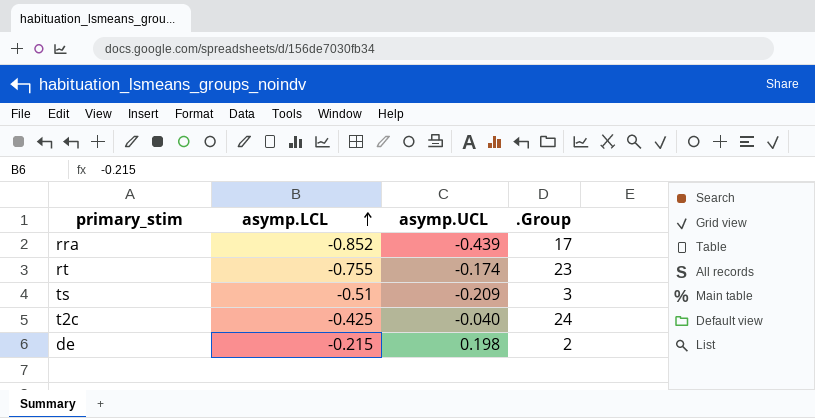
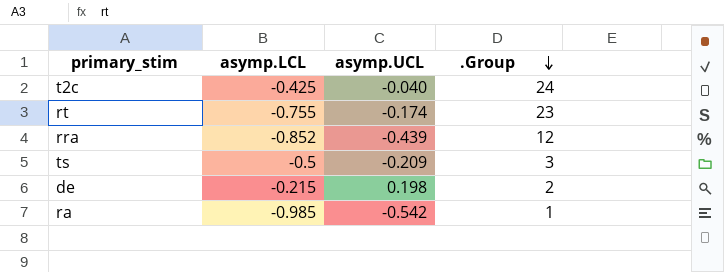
row order: asymp.LCL ascending -> .Group descending
rra | .Group: 17 -> 12
ts | asymp.LCL: -0.51 -> -0.5
row ra: none -> -0.985 | -0.542 | 1

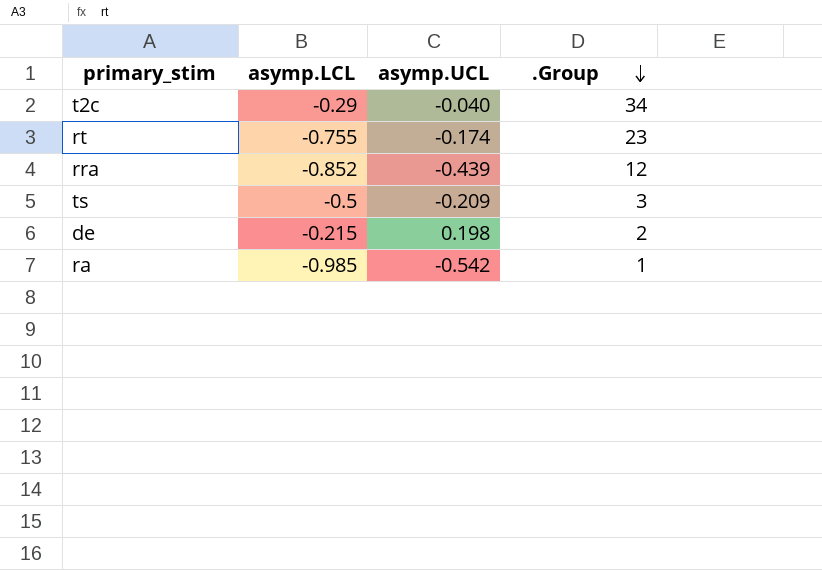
t2c | asymp.LCL: -0.425 -> -0.29
t2c | .Group: 24 -> 34

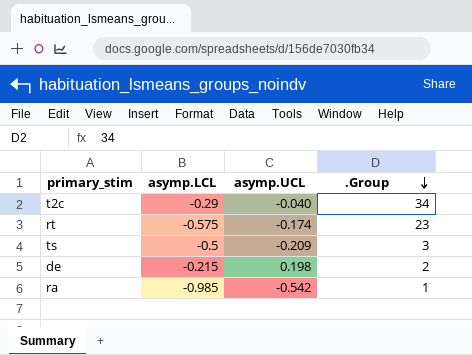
row rra: -0.852 | -0.439 | 12 -> none
rt | asymp.LCL: -0.755 -> -0.575

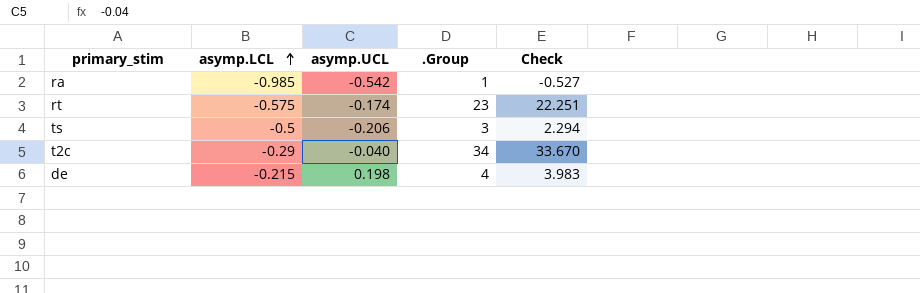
row order: .Group descending -> asymp.LCL ascending
column Check | formula: none -> [asymp.LCL] + [asymp.UCL] + [.Group]
ts | asymp.UCL: -0.209 -> -0.206
de | .Group: 2 -> 4

